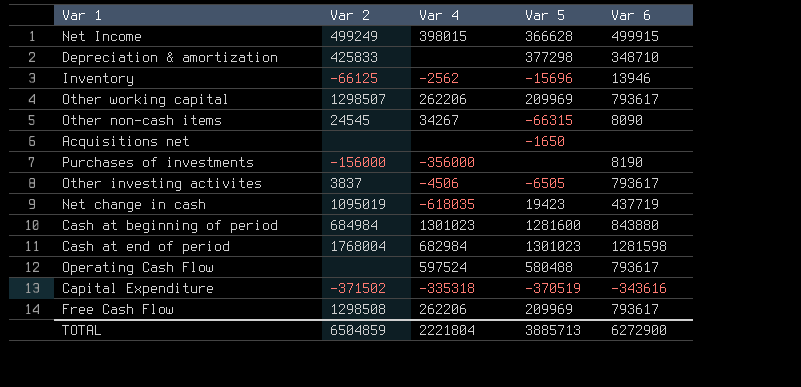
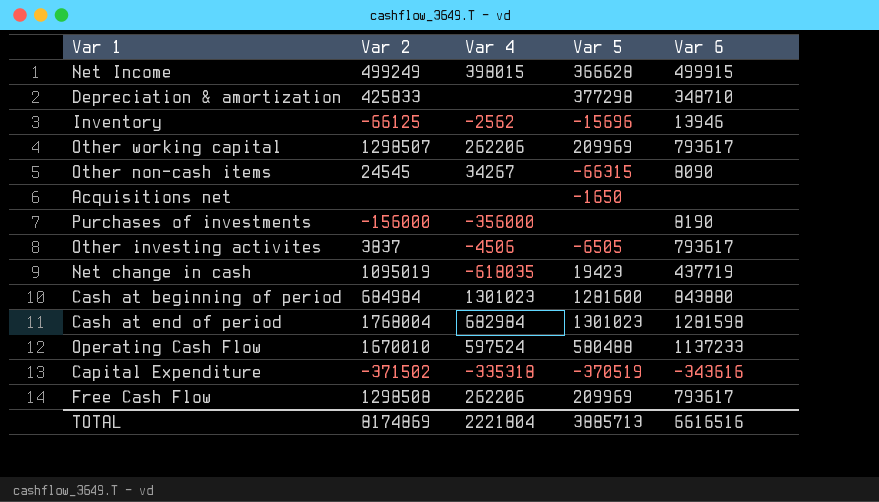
Operating Cash Flow | Var 2: none -> 1670010
Operating Cash Flow | Var 6: 793617 -> 1137233
TOTAL | Var 2: 6504859 -> 8174869
TOTAL | Var 6: 6272900 -> 6616516

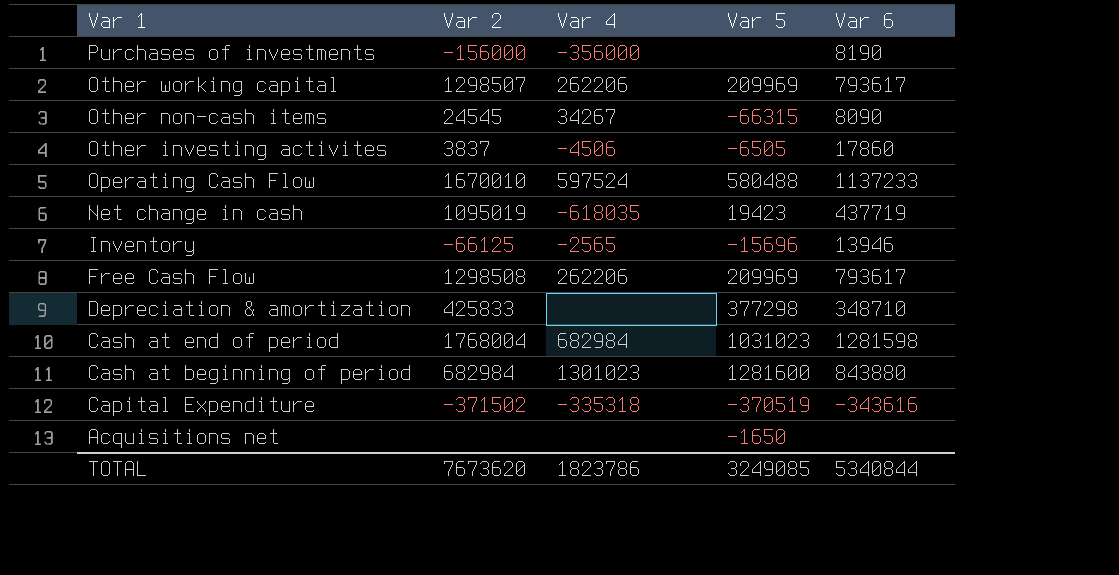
row order: none -> Var 1 descending
row Net Income: 499249 | 398015 | 366628 | 499915 -> none
Other investing activites | Var 6: 793617 -> 17860
Inventory | Var 4: -2562 -> -2565
Cash at end of period | Var 5: 1301023 -> 1031023
Cash at beginning of period | Var 2: 684984 -> 682984
TOTAL | Var 2: 8174869 -> 7673620
TOTAL | Var 4: 2221804 -> 1823786
TOTAL | Var 5: 3885713 -> 3249085
TOTAL | Var 6: 6616516 -> 5340844

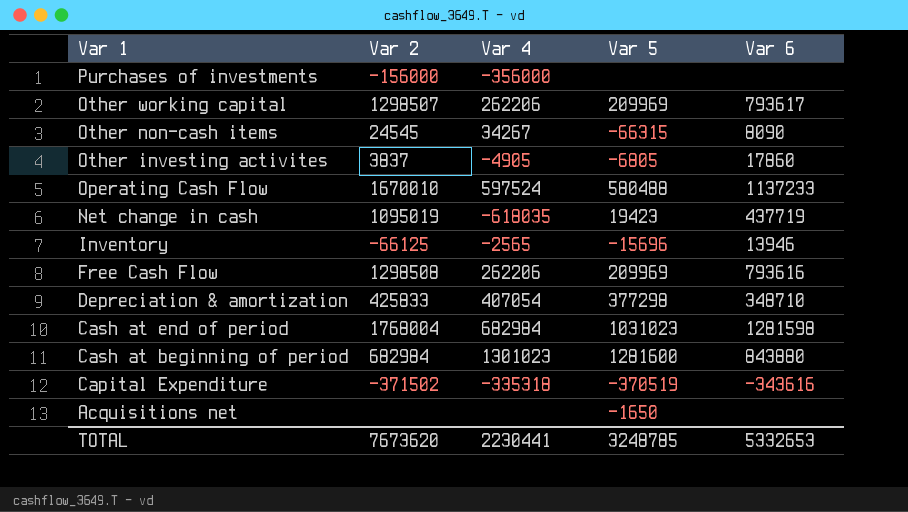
Purchases of investments | Var 6: 8190 -> none
Other investing activites | Var 4: -4506 -> -4905
Other investing activites | Var 5: -6505 -> -6805
Free Cash Flow | Var 6: 793617 -> 793616
Depreciation & amortization | Var 4: none -> 407054
TOTAL | Var 4: 1823786 -> 2230441
TOTAL | Var 5: 3249085 -> 3248785
TOTAL | Var 6: 5340844 -> 5332653

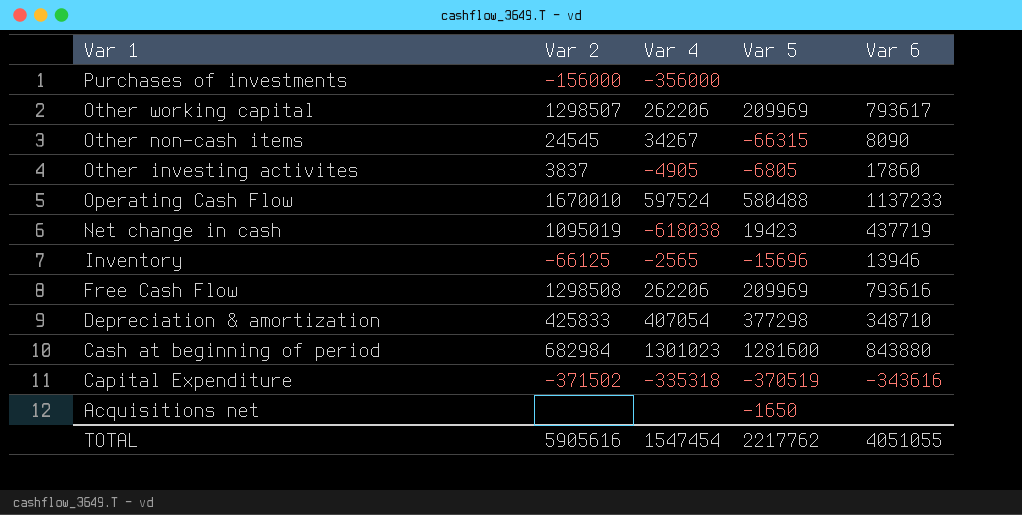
row Cash at end of period: 1768004 | 682984 | 1031023 | 1281598 -> none
Net change in cash | Var 4: -618035 -> -618038
TOTAL | Var 2: 7673620 -> 5905616
TOTAL | Var 4: 2230441 -> 1547454
TOTAL | Var 5: 3248785 -> 2217762
TOTAL | Var 6: 5332653 -> 4051055

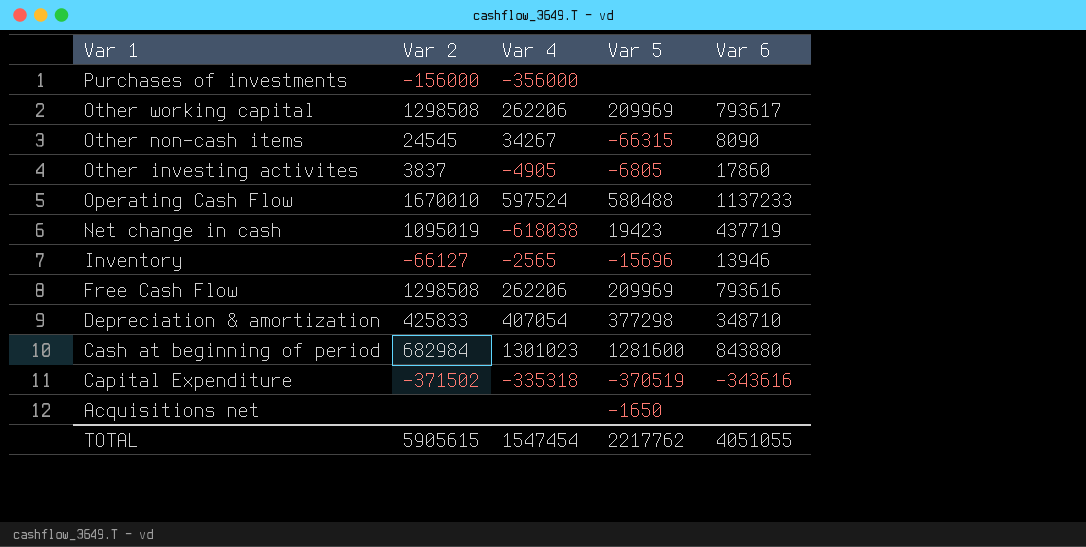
Other working capital | Var 2: 1298507 -> 1298508
Inventory | Var 2: -66125 -> -66127
TOTAL | Var 2: 5905616 -> 5905615

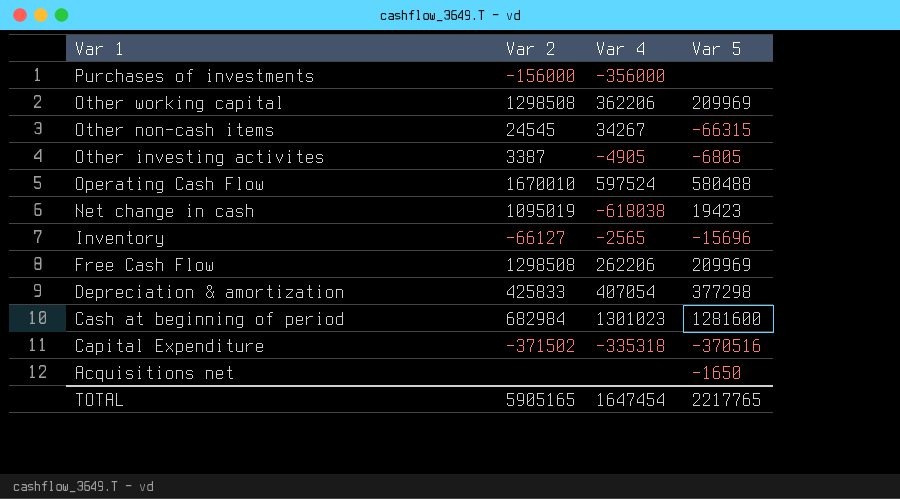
column Var 6 | position: 5 -> none
Other working capital | Var 4: 262206 -> 362206
Other investing activites | Var 2: 3837 -> 3387
Capital Expenditure | Var 5: -370519 -> -370516
TOTAL | Var 2: 5905615 -> 5905165
TOTAL | Var 4: 1547454 -> 1647454
TOTAL | Var 5: 2217762 -> 2217765

